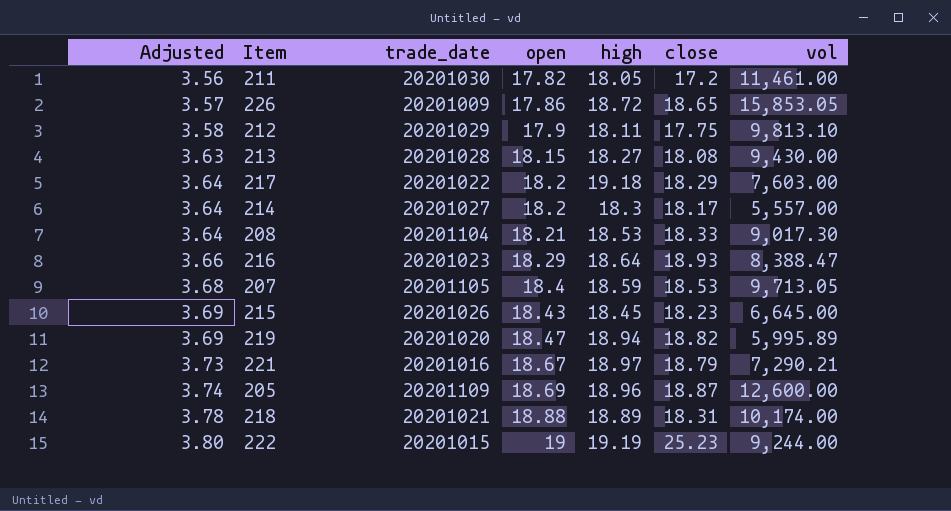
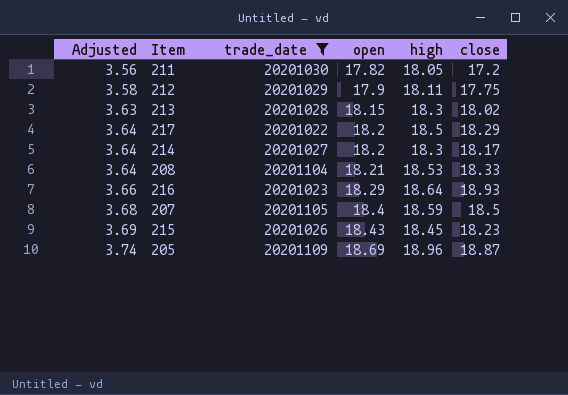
filter: none -> trade_date >= 20201022
column vol | position: 7 -> none
213 | high: 18.27 -> 18.3
213 | close: 18.08 -> 18.02
217 | high: 19.18 -> 18.5
207 | close: 18.53 -> 18.5

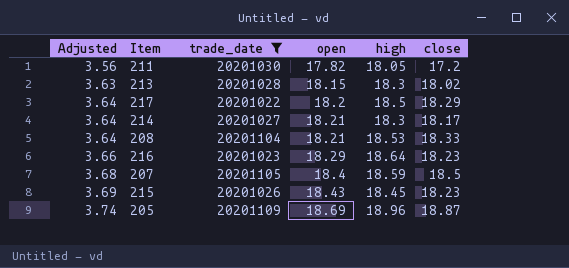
row 212: 3.58 | 20201029 | 17.9 | 18.11 | 17.75 -> none
214 | open: 18.2 -> 18.21
216 | close: 18.93 -> 18.23

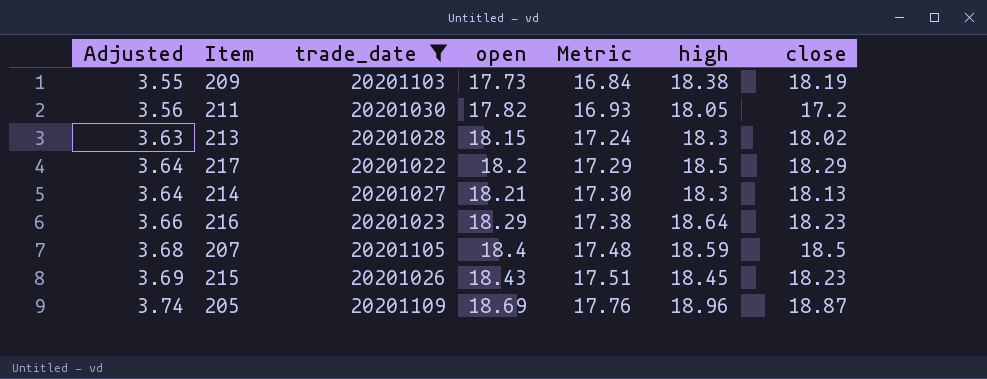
column Metric | formula: none -> [open] * 0.95
row 208: 3.64 | 20201104 | 18.21 | 18.53 | 18.33 -> none
row 209: none -> 3.55 | 20201103 | 17.73 | 16.84 | 18.38 | 18.19
214 | close: 18.17 -> 18.13

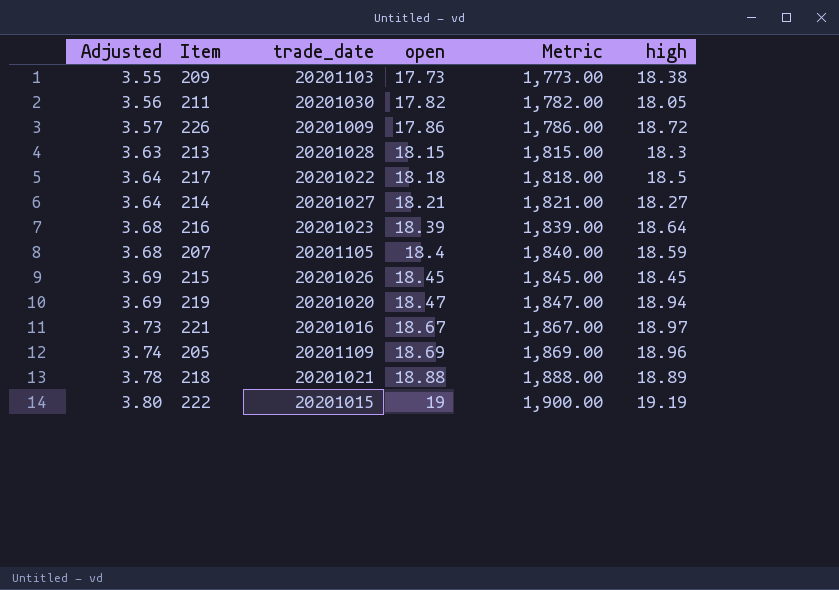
filter: trade_date >= 20201022 -> none
column close | position: 7 -> none
column Metric | formula: [open] * 0.95 -> [open] * 100
217 | open: 18.2 -> 18.18
214 | high: 18.3 -> 18.27
216 | Adjusted: 3.66 -> 3.68
216 | open: 18.29 -> 18.39
215 | open: 18.43 -> 18.45

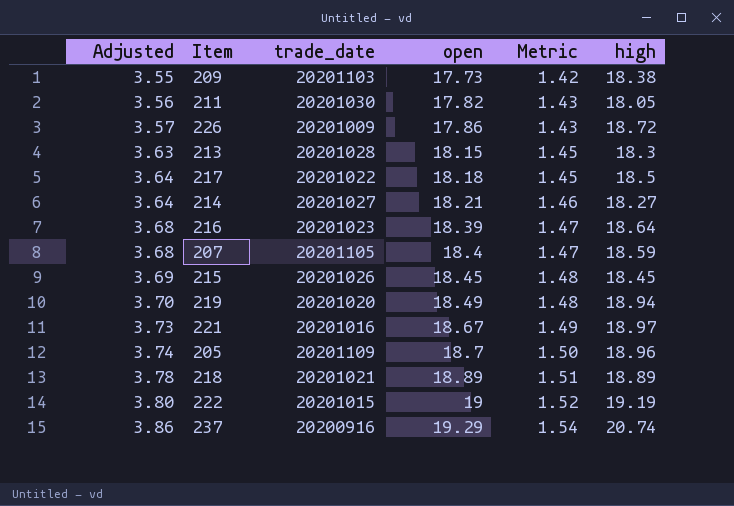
column Metric | formula: [open] * 100 -> [open] * 0.08
219 | Adjusted: 3.69 -> 3.70
219 | open: 18.47 -> 18.49
205 | open: 18.69 -> 18.7
218 | open: 18.88 -> 18.89
row 237: none -> 3.86 | 20200916 | 19.29 | 1.54 | 20.74

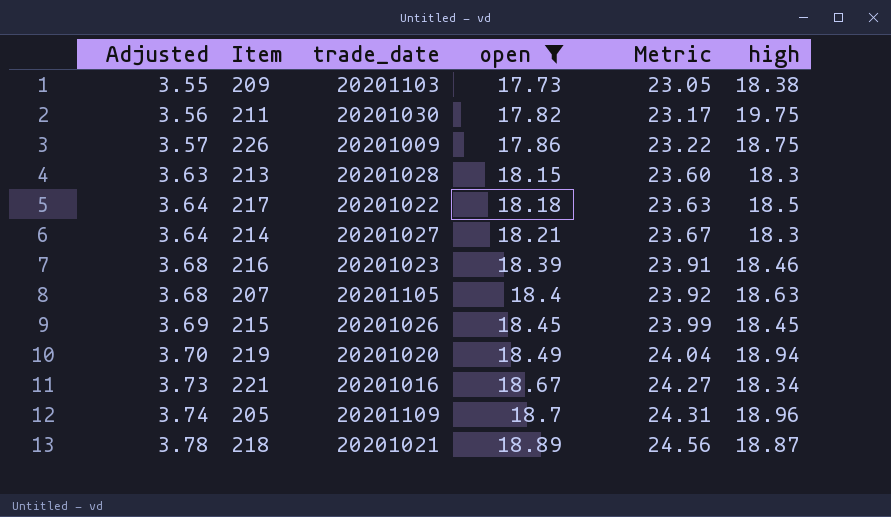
filter: none -> open <= 18.89
column Metric | formula: [open] * 0.08 -> [open] * 1.3
211 | high: 18.05 -> 19.75
226 | high: 18.72 -> 18.75
214 | high: 18.27 -> 18.3
216 | high: 18.64 -> 18.46
207 | high: 18.59 -> 18.63
221 | high: 18.97 -> 18.34
218 | high: 18.89 -> 18.87

